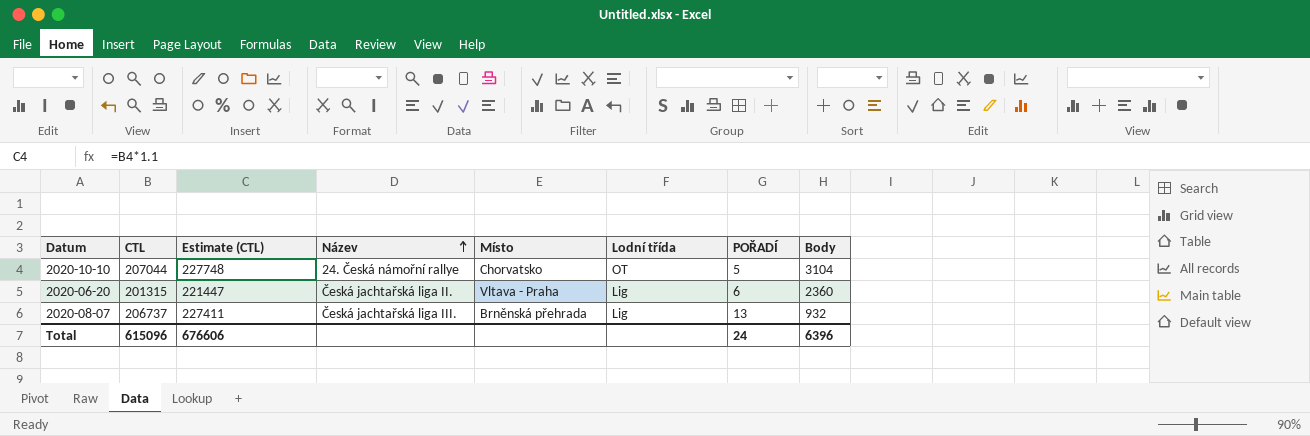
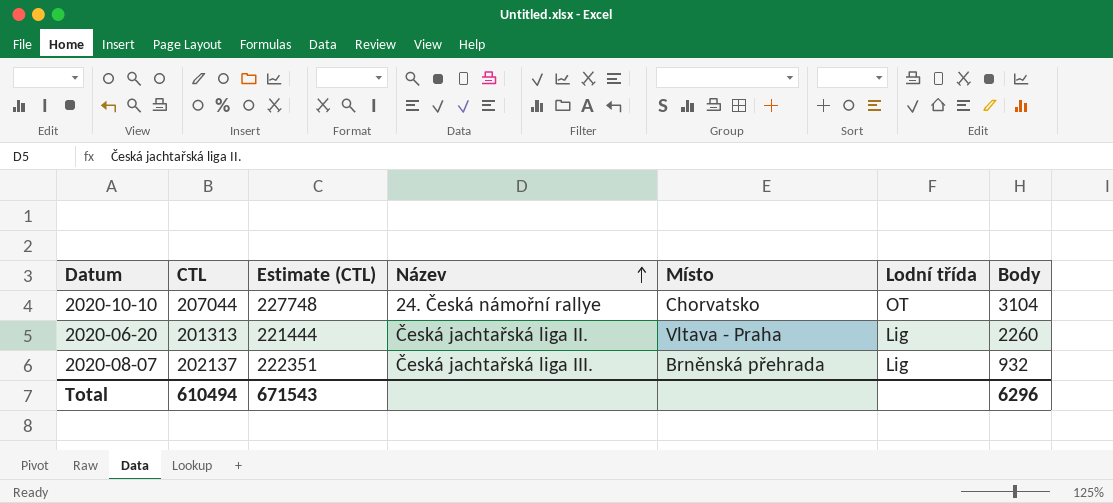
column POŘADÍ | position: 7 -> none
2020-06-20 | CTL: 201315 -> 201313
2020-06-20 | Estimate (CTL): 221447 -> 221444
2020-06-20 | Body: 2360 -> 2260
2020-08-07 | CTL: 206737 -> 202137
2020-08-07 | Estimate (CTL): 227411 -> 222351
Total | CTL: 615096 -> 610494
Total | Estimate (CTL): 676606 -> 671543
Total | Body: 6396 -> 6296

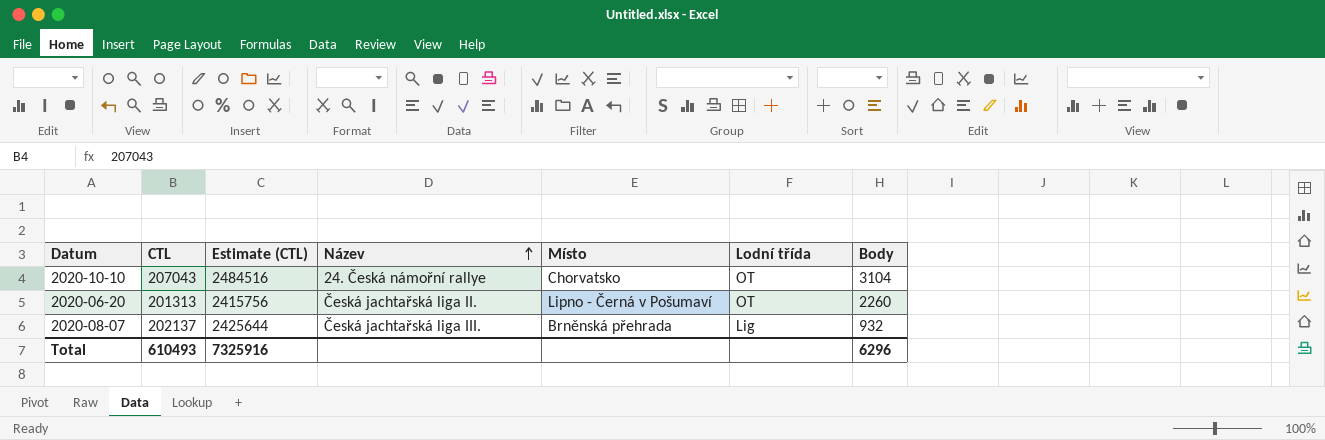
column Estimate (CTL) | formula: [CTL] * 1.1 -> [CTL] * 12
2020-10-10 | CTL: 207044 -> 207043
2020-06-20 | Místo: Vltava - Praha -> Lipno - Černá v Pošumaví
2020-06-20 | Lodní třída: Lig -> OT
Total | CTL: 610494 -> 610493
Total | Estimate (CTL): 671543 -> 7325916

